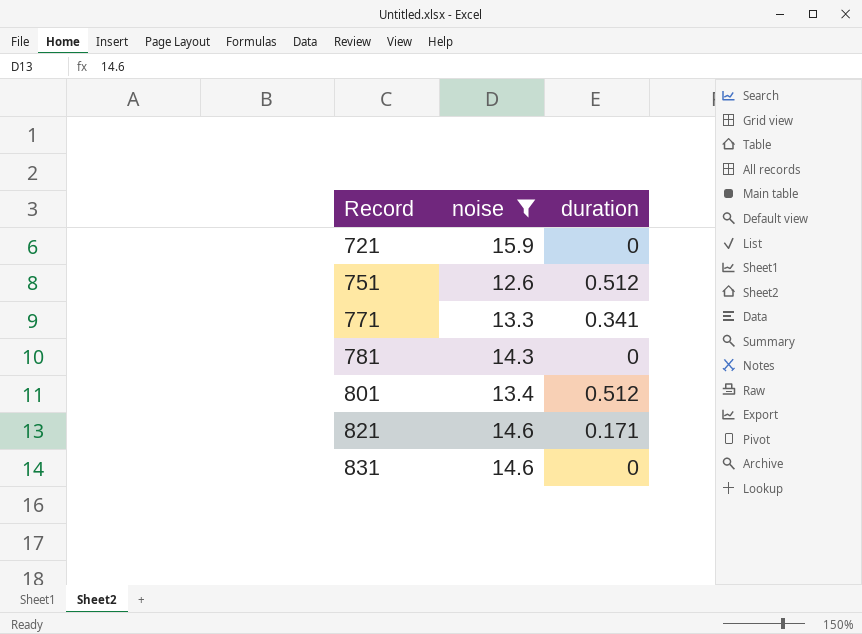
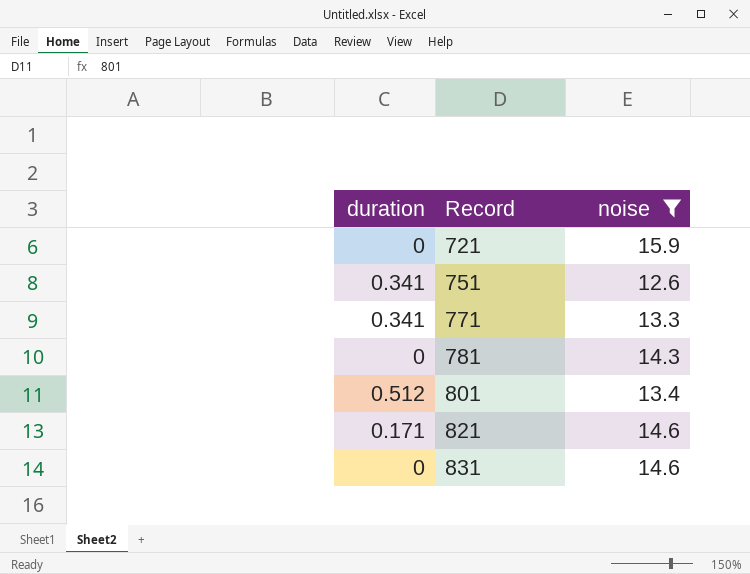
column duration | position: 3 -> 1
751 | duration: 0.512 -> 0.341

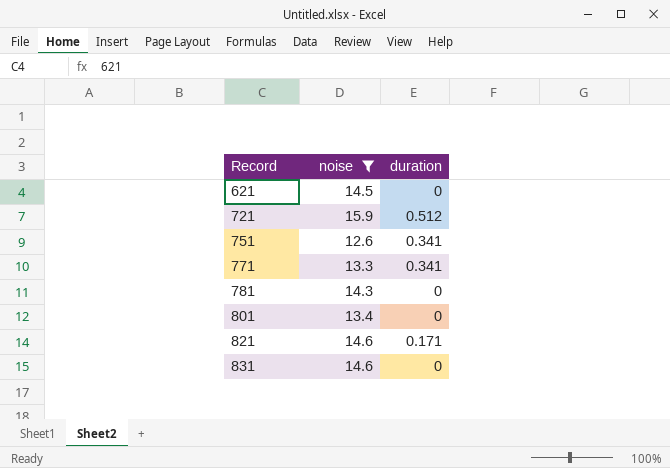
column duration | position: 1 -> 3
row 621: none -> 14.5 | 0
721 | duration: 0 -> 0.512
801 | duration: 0.512 -> 0

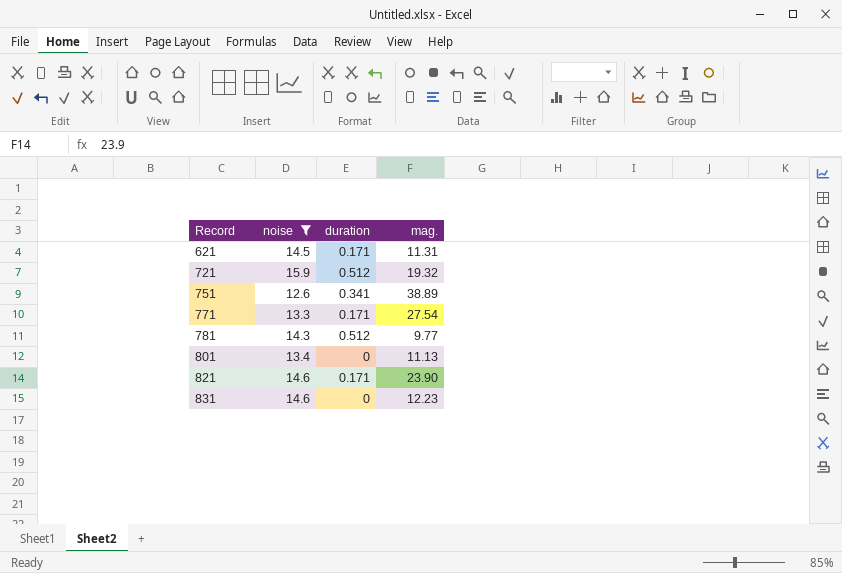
column mag. | position: none -> 4
621 | duration: 0 -> 0.171
771 | duration: 0.341 -> 0.171
781 | duration: 0 -> 0.512

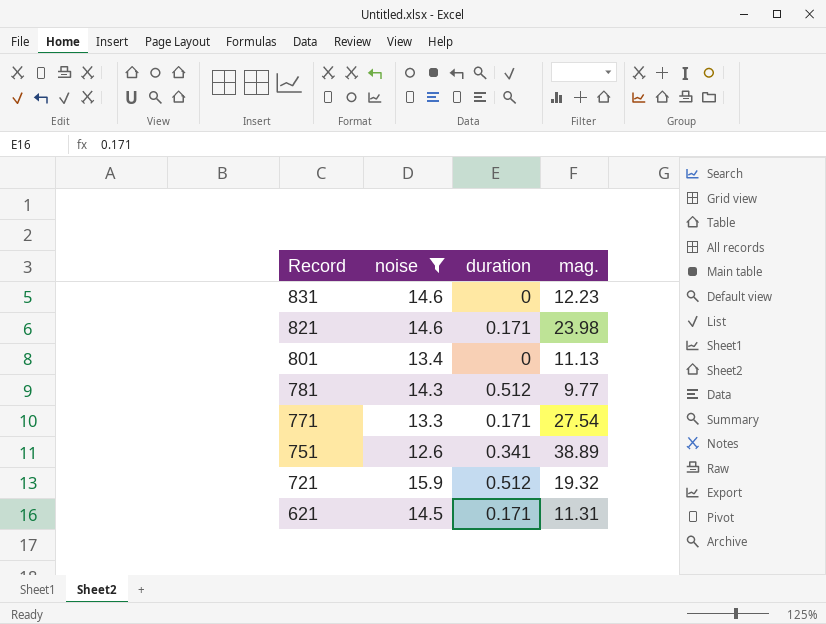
row order: Record ascending -> Record descending
821 | mag.: 23.90 -> 23.98

